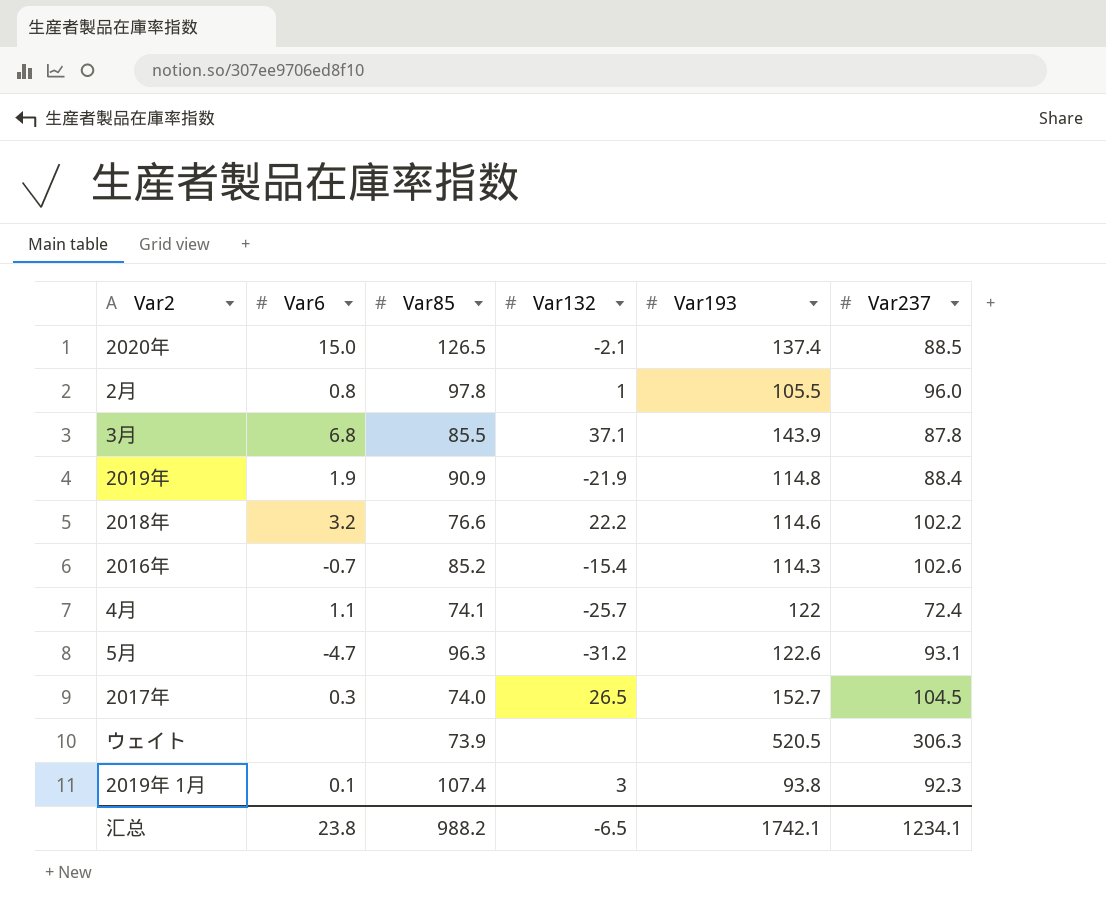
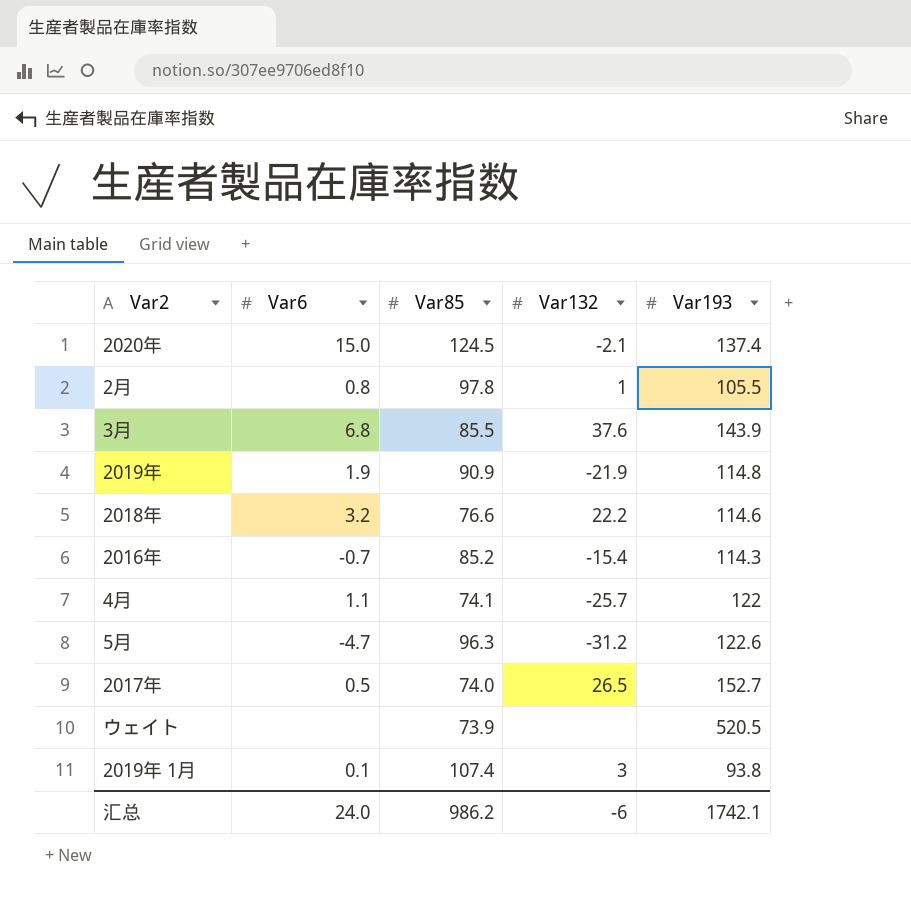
column Var237 | position: 6 -> none
2020年 | Var85: 126.5 -> 124.5
3月 | Var132: 37.1 -> 37.6
2017年 | Var6: 0.3 -> 0.5
汇总 | Var6: 23.8 -> 24.0
汇总 | Var85: 988.2 -> 986.2
汇总 | Var132: -6.5 -> -6

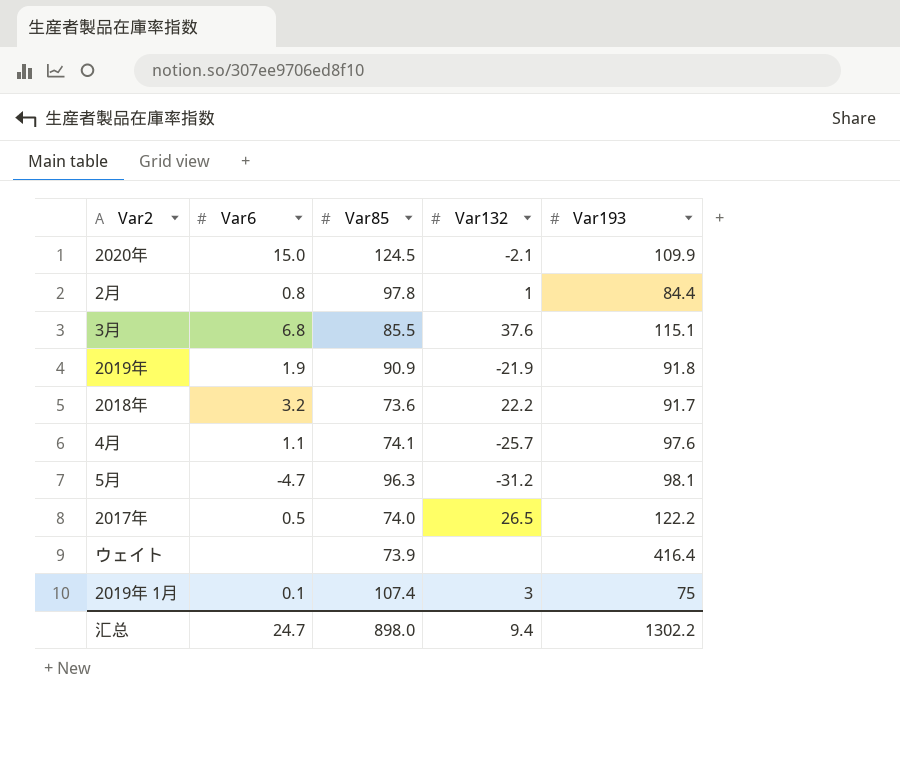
row 2016年: -0.7 | 85.2 | -15.4 | 114.3 -> none
2020年 | Var193: 137.4 -> 109.9
2月 | Var193: 105.5 -> 84.4
3月 | Var193: 143.9 -> 115.1
2019年 | Var193: 114.8 -> 91.8
2018年 | Var85: 76.6 -> 73.6
2018年 | Var193: 114.6 -> 91.7
4月 | Var193: 122 -> 97.6
5月 | Var193: 122.6 -> 98.1
2017年 | Var193: 152.7 -> 122.2
ウェイト | Var193: 520.5 -> 416.4
2019年 1月 | Var193: 93.8 -> 75
汇总 | Var6: 24.0 -> 24.7
汇总 | Var85: 986.2 -> 898.0
汇总 | Var132: -6 -> 9.4
汇总 | Var193: 1742.1 -> 1302.2

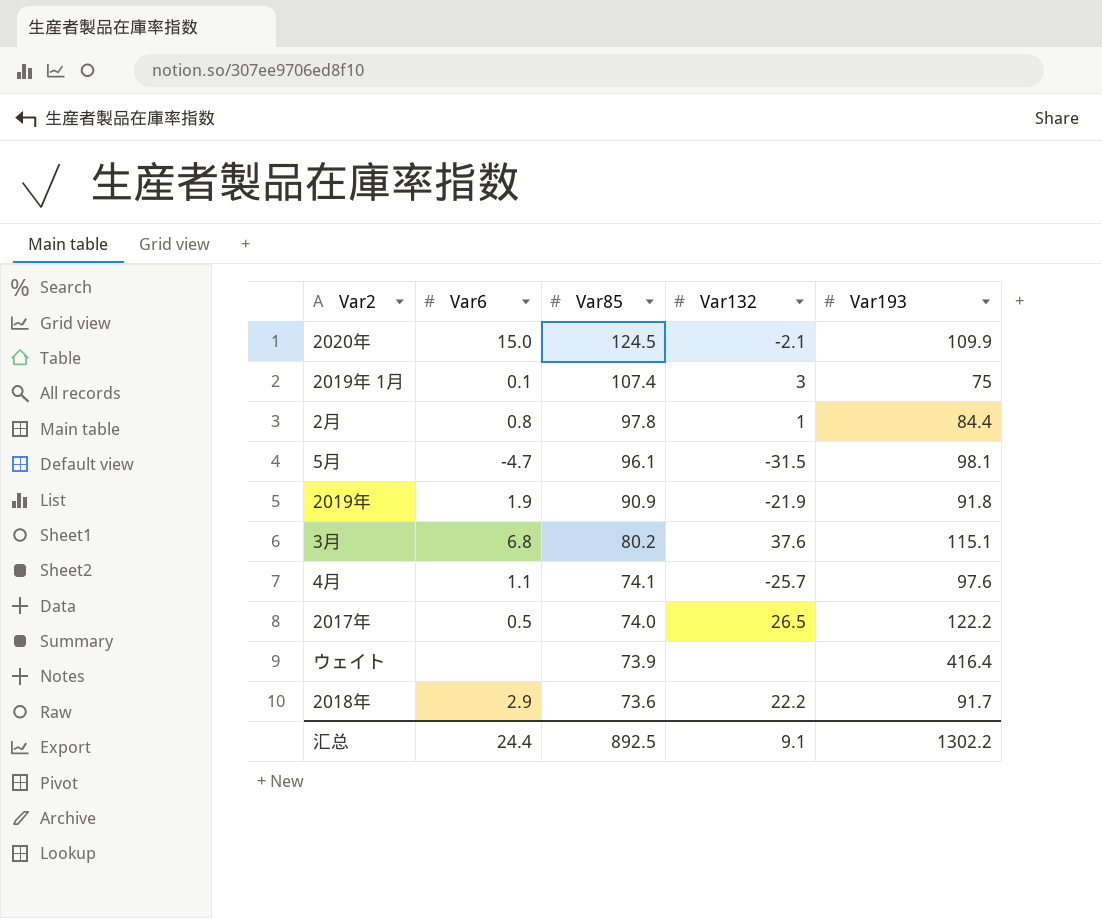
row order: none -> Var85 descending
5月 | Var85: 96.3 -> 96.1
5月 | Var132: -31.2 -> -31.5
3月 | Var85: 85.5 -> 80.2
2018年 | Var6: 3.2 -> 2.9
汇总 | Var6: 24.7 -> 24.4
汇总 | Var85: 898.0 -> 892.5
汇总 | Var132: 9.4 -> 9.1

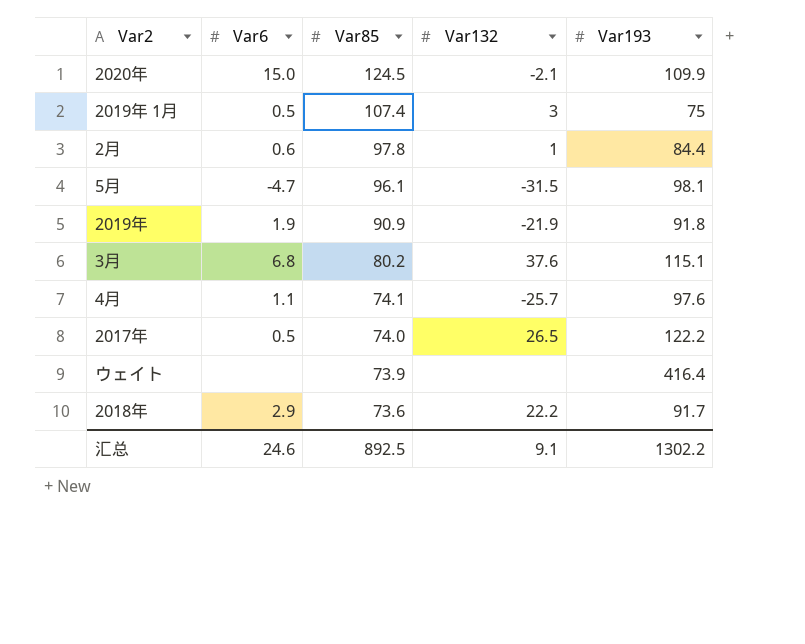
2019年 1月 | Var6: 0.1 -> 0.5
2月 | Var6: 0.8 -> 0.6
汇总 | Var6: 24.4 -> 24.6

